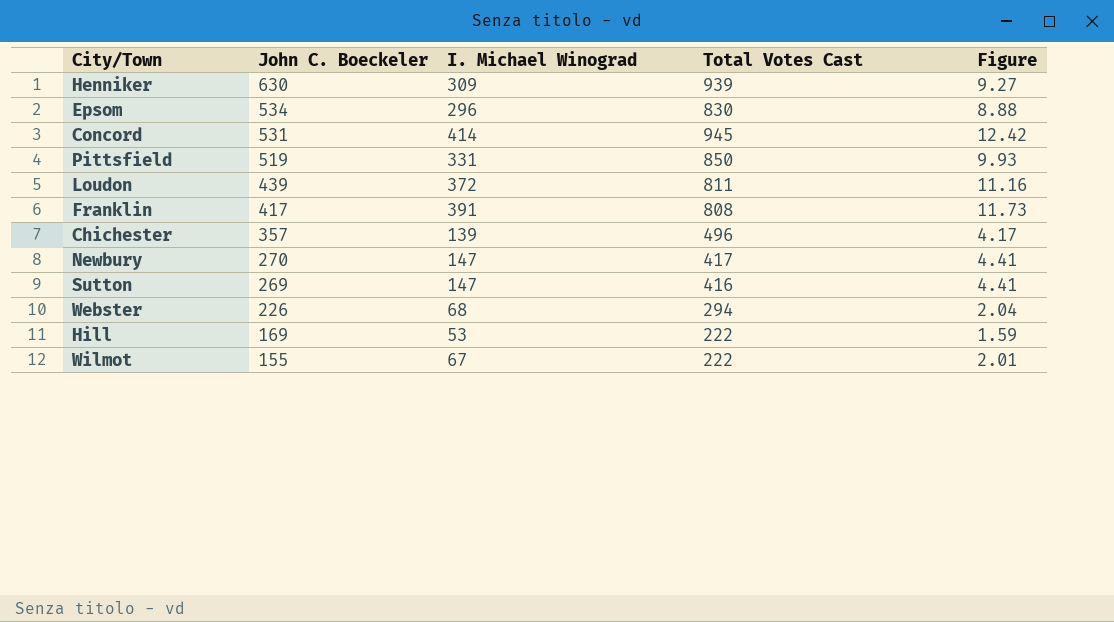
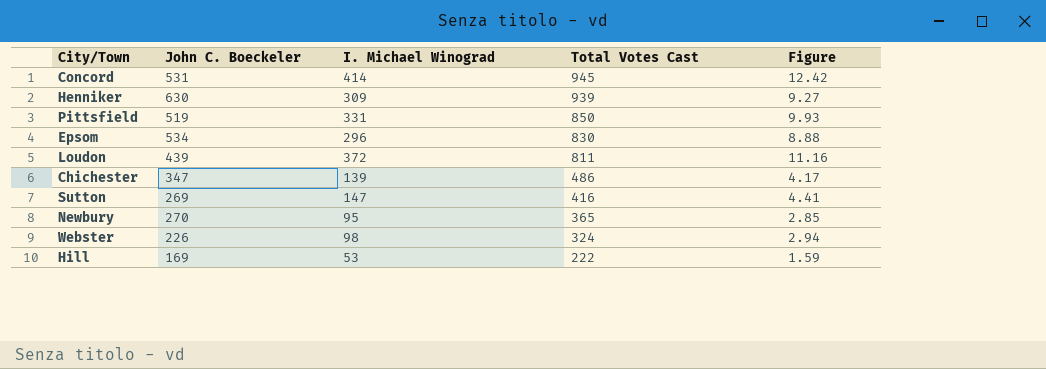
row order: John C. Boeckeler descending -> Total Votes Cast descending
row Franklin: 417 | 391 | 808 | 11.73 -> none
row Wilmot: 155 | 67 | 222 | 2.01 -> none
Chichester | John C. Boeckeler: 357 -> 347
Chichester | Total Votes Cast: 496 -> 486
Newbury | I. Michael Winograd: 147 -> 95
Newbury | Total Votes Cast: 417 -> 365
Newbury | Figure: 4.41 -> 2.85
Webster | I. Michael Winograd: 68 -> 98
Webster | Total Votes Cast: 294 -> 324
Webster | Figure: 2.04 -> 2.94

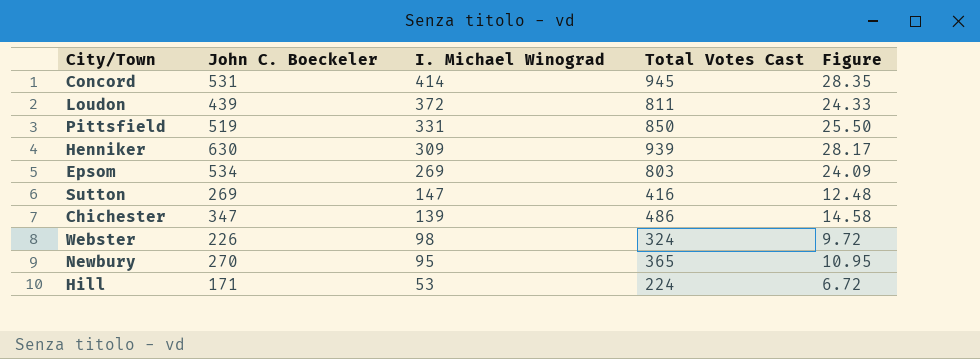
row order: Total Votes Cast descending -> I. Michael Winograd descending
column Figure | formula: [I. Michael Winograd] * 0.03 -> [Total Votes Cast] * 0.03
Epsom | I. Michael Winograd: 296 -> 269
Epsom | Total Votes Cast: 830 -> 803
Hill | John C. Boeckeler: 169 -> 171
Hill | Total Votes Cast: 222 -> 224

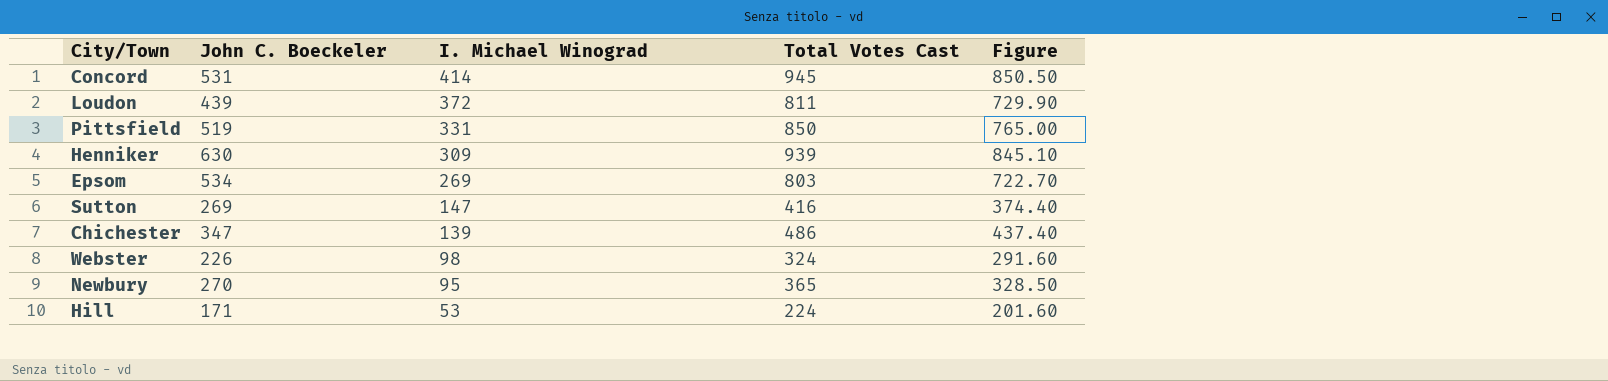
column Figure | formula: [Total Votes Cast] * 0.03 -> [Total Votes Cast] * 0.9

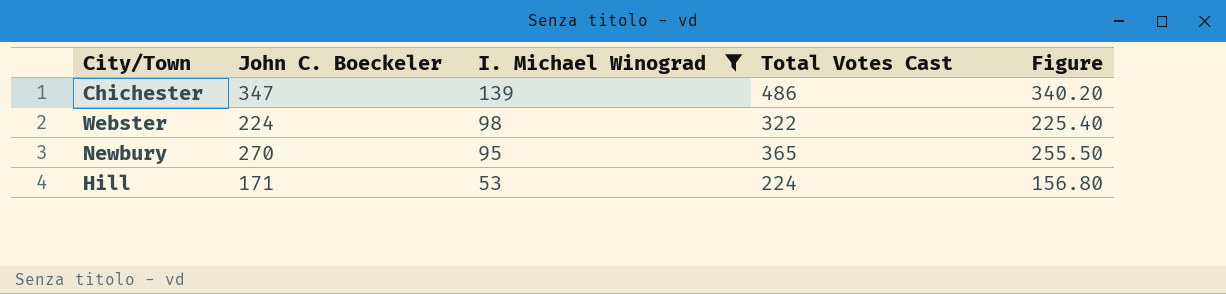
filter: none -> I. Michael Winograd <= 139
column Figure | formula: [Total Votes Cast] * 0.9 -> [Total Votes Cast] * 0.7
Webster | John C. Boeckeler: 226 -> 224
Webster | Total Votes Cast: 324 -> 322

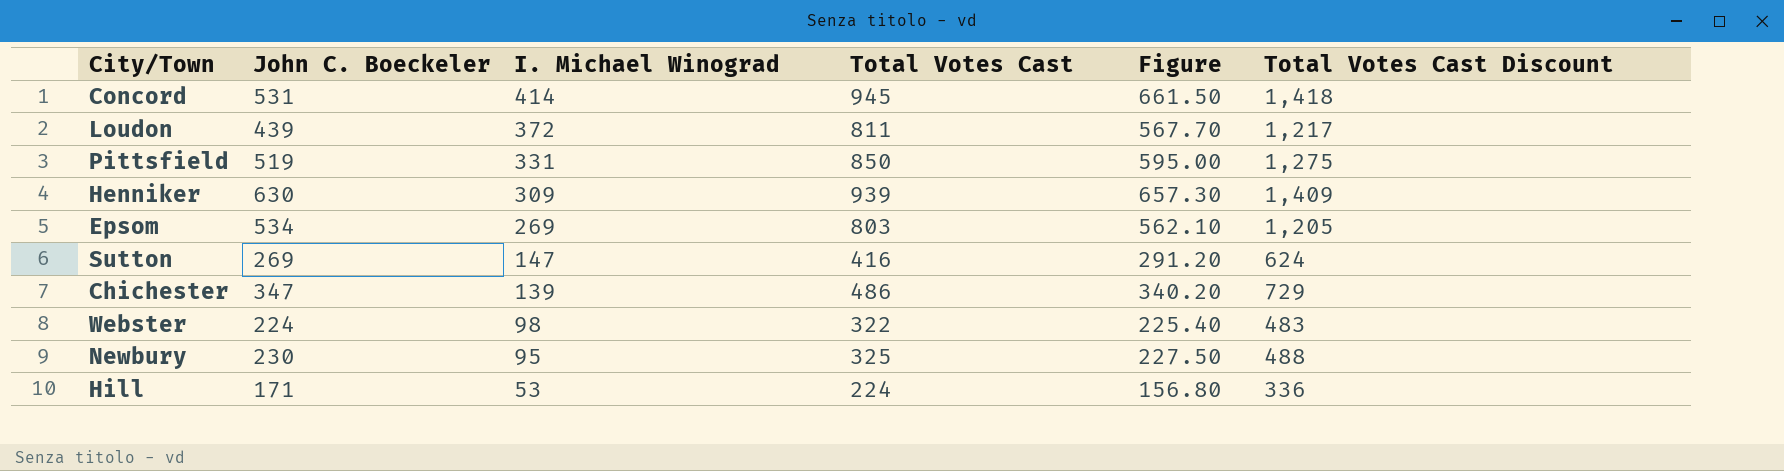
filter: I. Michael Winograd <= 139 -> none
column Total Votes Cast Discount | formula: none -> [Total Votes Cast] * 1.5
Newbury | John C. Boeckeler: 270 -> 230
Newbury | Total Votes Cast: 365 -> 325
Newbury | Figure: 255.50 -> 227.50

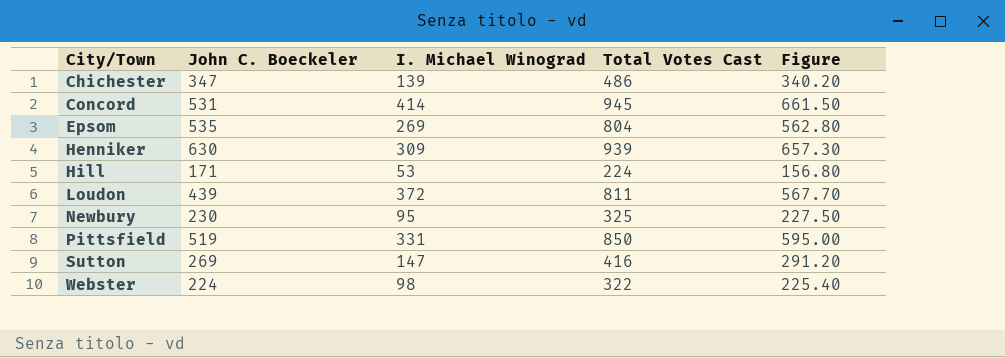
row order: I. Michael Winograd descending -> City/Town ascending
column Total Votes Cast Discount | formula: [Total Votes Cast] * 1.5 -> none
Epsom | John C. Boeckeler: 534 -> 535
Epsom | Total Votes Cast: 803 -> 804
Epsom | Figure: 562.10 -> 562.80

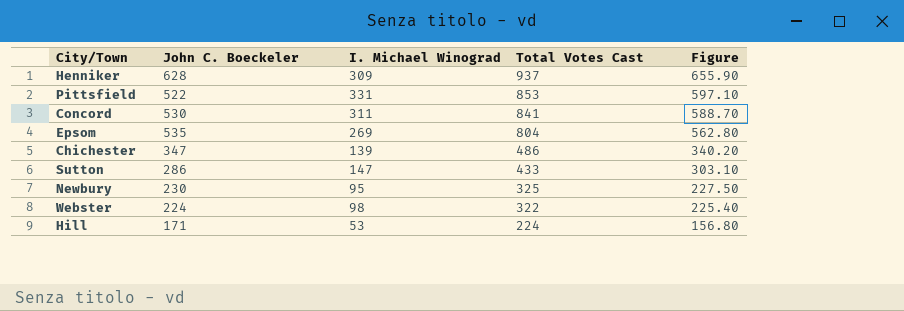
row order: City/Town ascending -> Total Votes Cast descending
row Loudon: 439 | 372 | 811 | 567.70 -> none
Henniker | John C. Boeckeler: 630 -> 628
Henniker | Total Votes Cast: 939 -> 937
Henniker | Figure: 657.30 -> 655.90
Pittsfield | John C. Boeckeler: 519 -> 522
Pittsfield | Total Votes Cast: 850 -> 853
Pittsfield | Figure: 595.00 -> 597.10
Concord | John C. Boeckeler: 531 -> 530
Concord | I. Michael Winograd: 414 -> 311
Concord | Total Votes Cast: 945 -> 841
Concord | Figure: 661.50 -> 588.70
Sutton | John C. Boeckeler: 269 -> 286
Sutton | Total Votes Cast: 416 -> 433
Sutton | Figure: 291.20 -> 303.10

